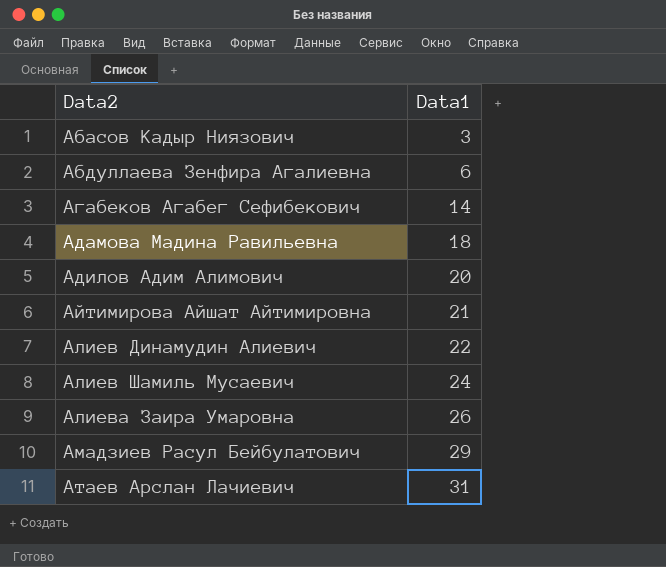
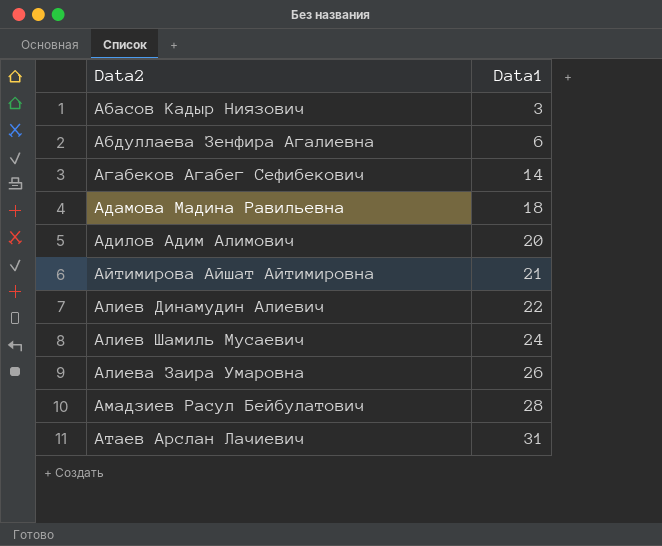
Амадзиев Расул Бейбулатович | Data1: 29 -> 28

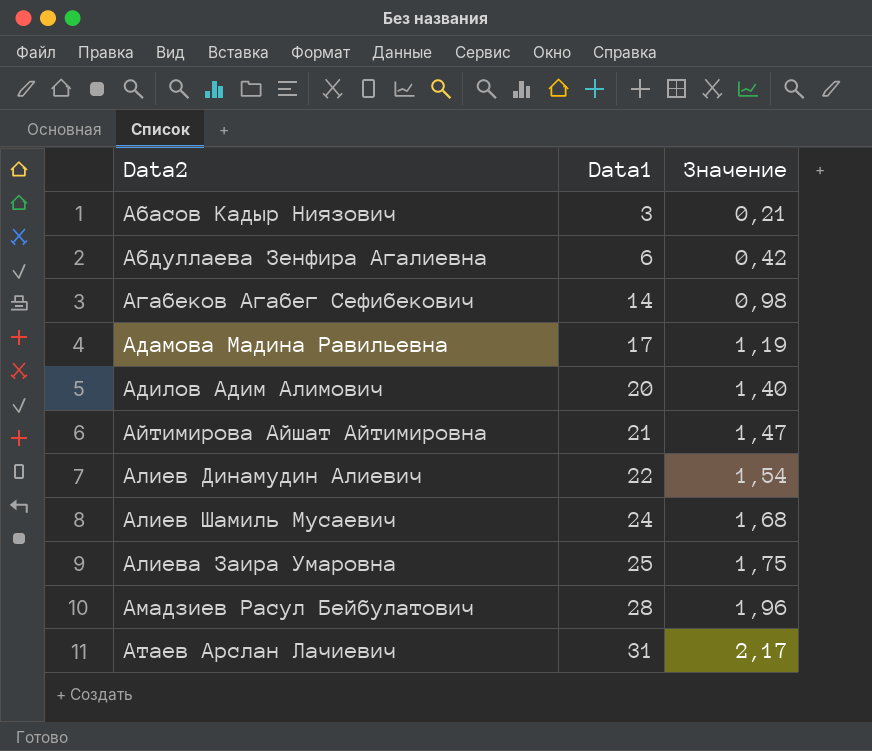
column Значение | formula: none -> [Data1] * 0,07
Адамова Мадина Равильевна | Data1: 18 -> 17
Алиева Заира Умаровна | Data1: 26 -> 25

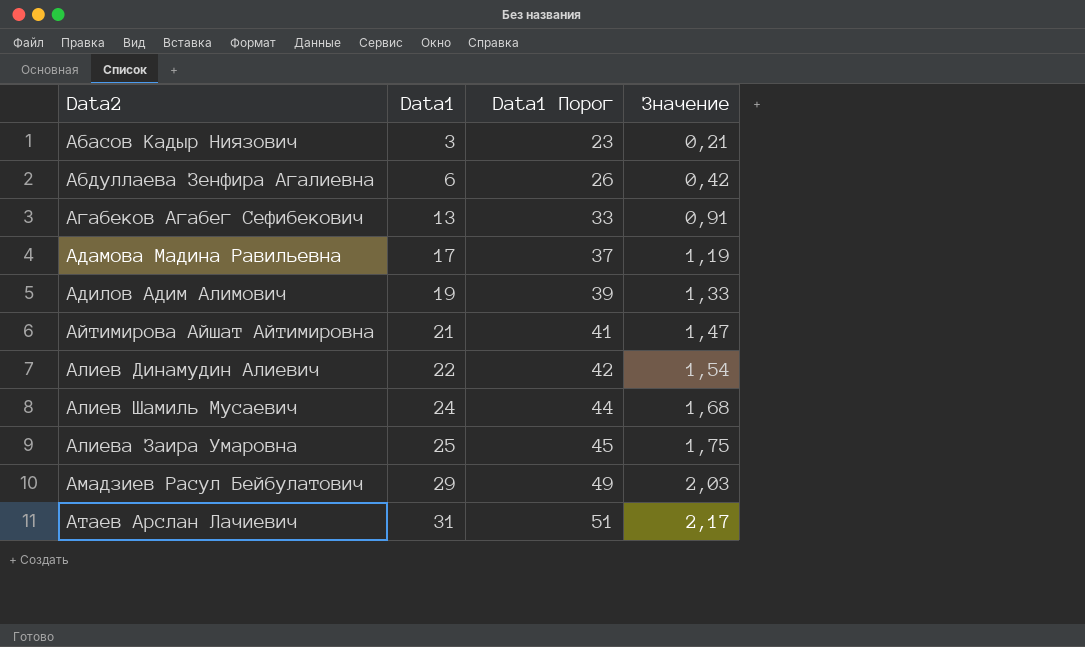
column Data1 Порог | formula: none -> [Data1] + 20
Агабеков Агабег Сефибекович | Data1: 14 -> 13
Агабеков Агабег Сефибекович | Значение: 0,98 -> 0,91
Адилов Адим Алимович | Data1: 20 -> 19
Адилов Адим Алимович | Значение: 1,40 -> 1,33
Амадзиев Расул Бейбулатович | Data1: 28 -> 29
Амадзиев Расул Бейбулатович | Значение: 1,96 -> 2,03

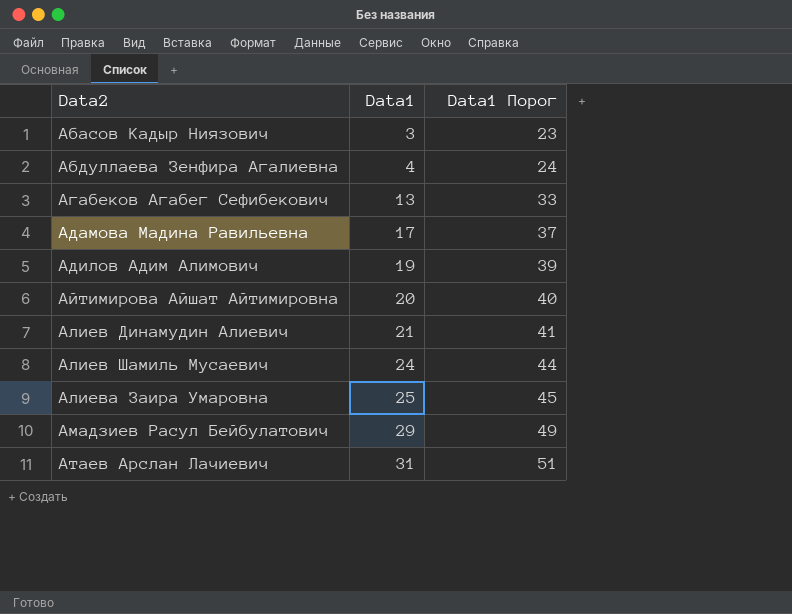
column Значение | formula: [Data1] * 0,07 -> none
Абдуллаева Зенфира Агалиевна | Data1: 6 -> 4
Абдуллаева Зенфира Агалиевна | Data1 Порог: 26 -> 24
Айтимирова Айшат Айтимировна | Data1: 21 -> 20
Айтимирова Айшат Айтимировна | Data1 Порог: 41 -> 40
Алиев Динамудин Алиевич | Data1: 22 -> 21
Алиев Динамудин Алиевич | Data1 Порог: 42 -> 41

